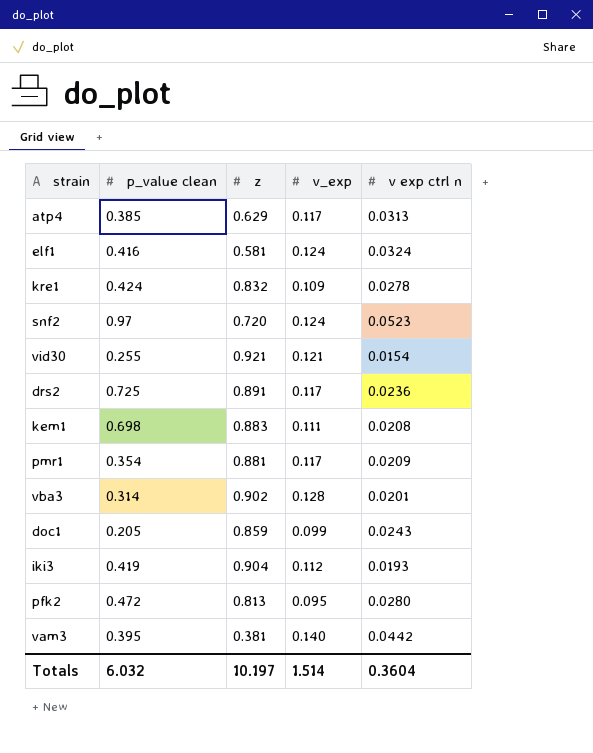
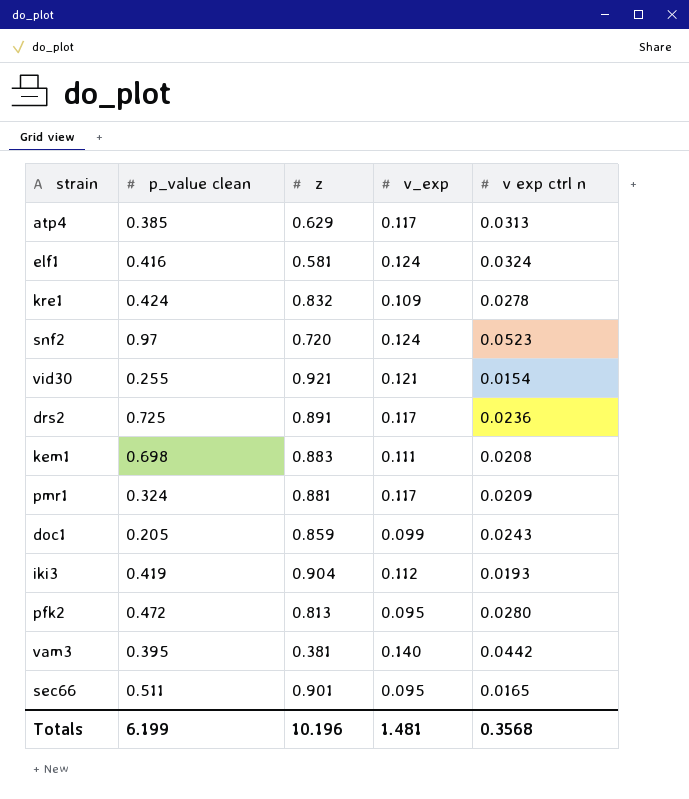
row vba3: 0.314 | 0.902 | 0.128 | 0.0201 -> none
pmr1 | p_value clean: 0.354 -> 0.324
row sec66: none -> 0.511 | 0.901 | 0.095 | 0.0165
Totals | p_value clean: 6.032 -> 6.199
Totals | z: 10.197 -> 10.196
Totals | v_exp: 1.514 -> 1.481
Totals | v exp ctrl n: 0.3604 -> 0.3568

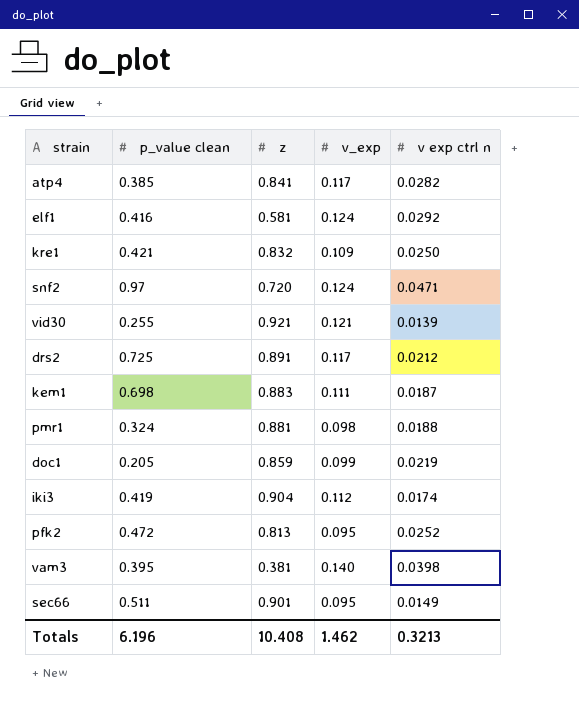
atp4 | z: 0.629 -> 0.841
atp4 | v exp ctrl n: 0.0313 -> 0.0282
elf1 | v exp ctrl n: 0.0324 -> 0.0292
kre1 | p_value clean: 0.424 -> 0.421
kre1 | v exp ctrl n: 0.0278 -> 0.0250
snf2 | v exp ctrl n: 0.0523 -> 0.0471
vid30 | v exp ctrl n: 0.0154 -> 0.0139
drs2 | v exp ctrl n: 0.0236 -> 0.0212
kem1 | v exp ctrl n: 0.0208 -> 0.0187
pmr1 | v_exp: 0.117 -> 0.098
pmr1 | v exp ctrl n: 0.0209 -> 0.0188
doc1 | v exp ctrl n: 0.0243 -> 0.0219
iki3 | v exp ctrl n: 0.0193 -> 0.0174
pfk2 | v exp ctrl n: 0.0280 -> 0.0252
vam3 | v exp ctrl n: 0.0442 -> 0.0398
sec66 | v exp ctrl n: 0.0165 -> 0.0149
Totals | p_value clean: 6.199 -> 6.196
Totals | z: 10.196 -> 10.408
Totals | v_exp: 1.481 -> 1.462
Totals | v exp ctrl n: 0.3568 -> 0.3213

